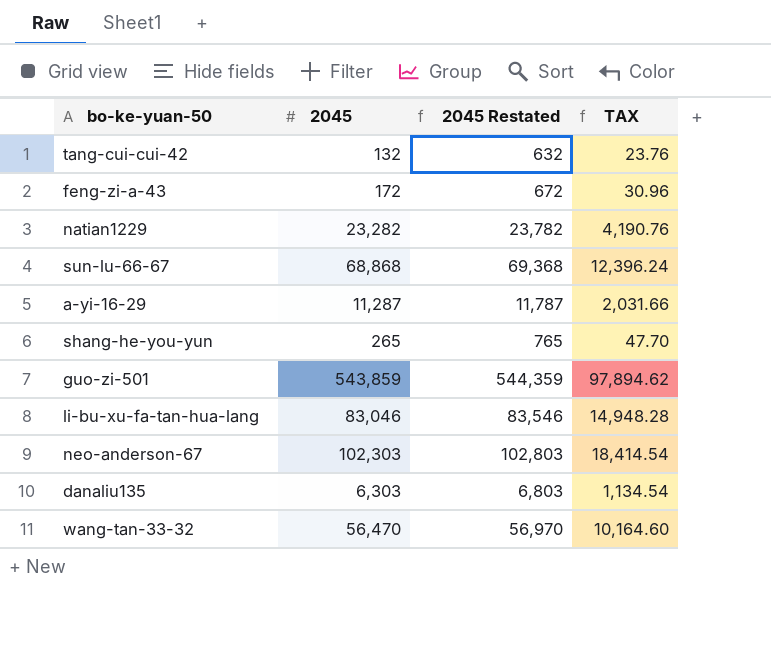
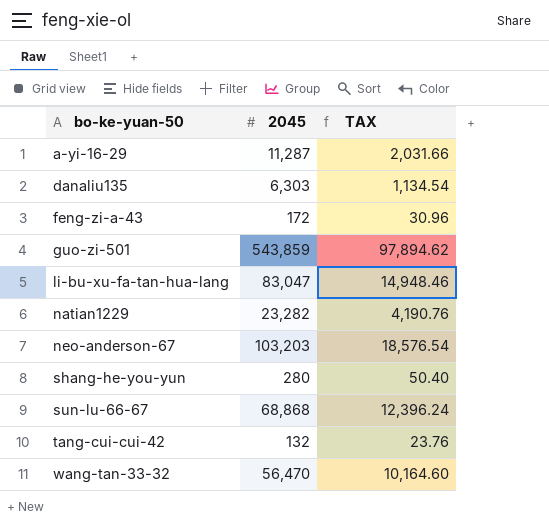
row order: none -> bo-ke-yuan-50 ascending
column 2045 Restated | formula: [2045] + 500 -> none
li-bu-xu-fa-tan-hua-lang | 2045: 83,046 -> 83,047
li-bu-xu-fa-tan-hua-lang | TAX: 14,948.28 -> 14,948.46
neo-anderson-67 | 2045: 102,303 -> 103,203
neo-anderson-67 | TAX: 18,414.54 -> 18,576.54
shang-he-you-yun | 2045: 265 -> 280
shang-he-you-yun | TAX: 47.70 -> 50.40

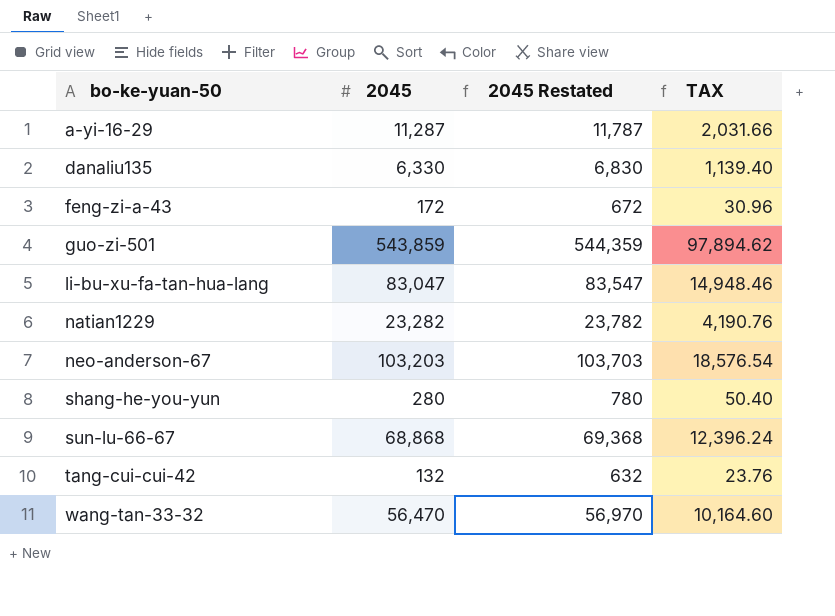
column 2045 Restated | formula: none -> [2045] + 500
danaliu135 | 2045: 6,303 -> 6,330
danaliu135 | TAX: 1,134.54 -> 1,139.40

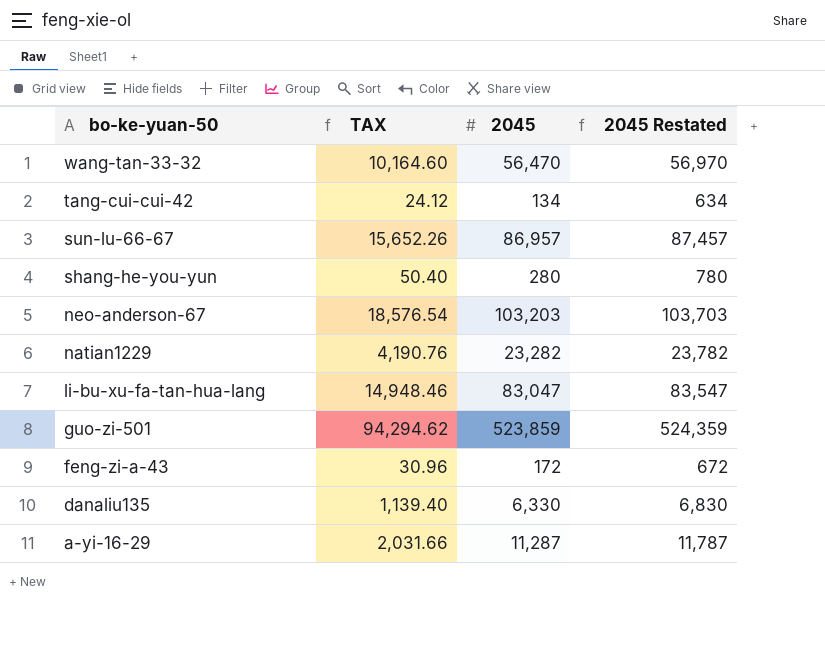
row order: bo-ke-yuan-50 ascending -> bo-ke-yuan-50 descending
column TAX | position: 4 -> 2
tang-cui-cui-42 | TAX: 23.76 -> 24.12
tang-cui-cui-42 | 2045: 132 -> 134
tang-cui-cui-42 | 2045 Restated: 632 -> 634
sun-lu-66-67 | TAX: 12,396.24 -> 15,652.26
sun-lu-66-67 | 2045: 68,868 -> 86,957
sun-lu-66-67 | 2045 Restated: 69,368 -> 87,457
guo-zi-501 | TAX: 97,894.62 -> 94,294.62
guo-zi-501 | 2045: 543,859 -> 523,859
guo-zi-501 | 2045 Restated: 544,359 -> 524,359

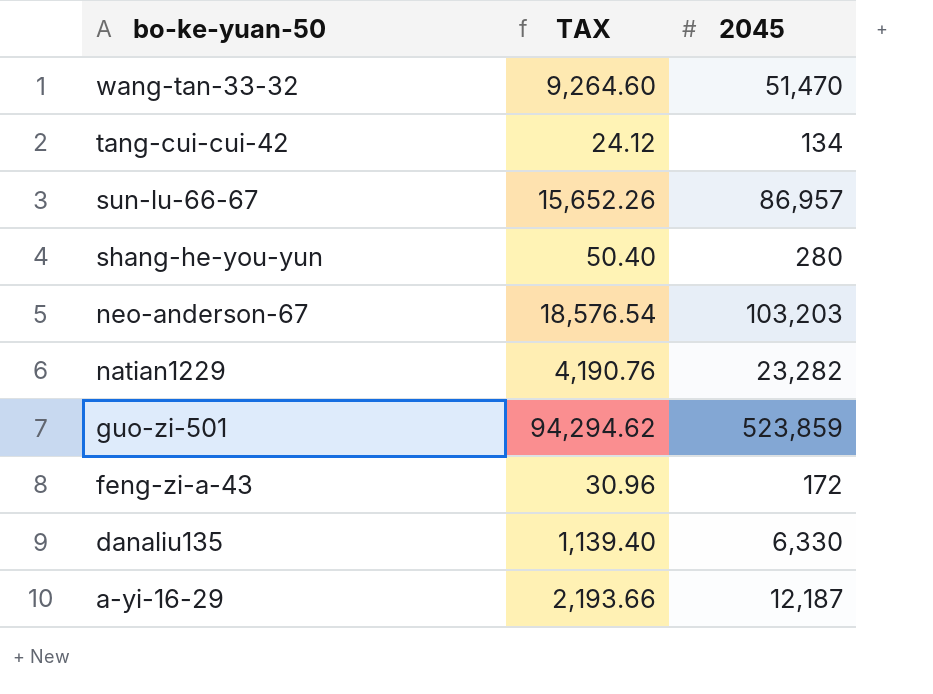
column 2045 Restated | formula: [2045] + 500 -> none
row li-bu-xu-fa-tan-hua-lang: 14,948.46 | 83,047 | 83,547 -> none
wang-tan-33-32 | TAX: 10,164.60 -> 9,264.60
wang-tan-33-32 | 2045: 56,470 -> 51,470
a-yi-16-29 | TAX: 2,031.66 -> 2,193.66
a-yi-16-29 | 2045: 11,287 -> 12,187

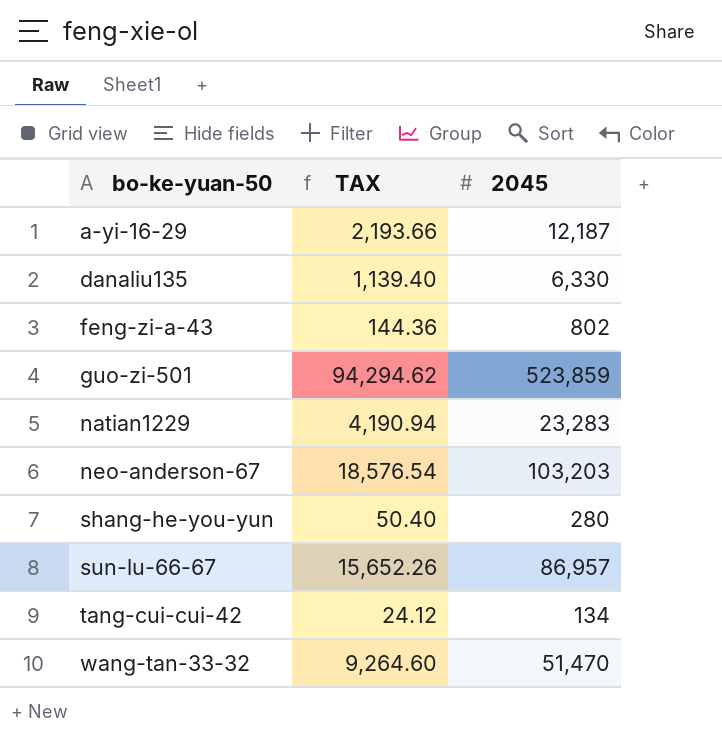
row order: bo-ke-yuan-50 descending -> bo-ke-yuan-50 ascending
feng-zi-a-43 | TAX: 30.96 -> 144.36
feng-zi-a-43 | 2045: 172 -> 802
natian1229 | TAX: 4,190.76 -> 4,190.94
natian1229 | 2045: 23,282 -> 23,283

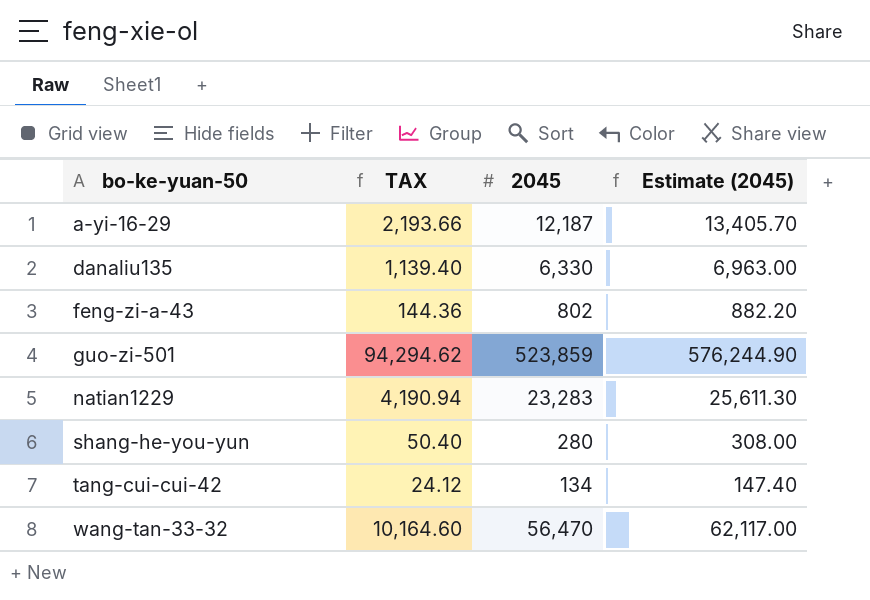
column Estimate (2045) | formula: none -> [2045] * 1.1
row neo-anderson-67: 18,576.54 | 103,203 -> none
row sun-lu-66-67: 15,652.26 | 86,957 -> none
wang-tan-33-32 | TAX: 9,264.60 -> 10,164.60
wang-tan-33-32 | 2045: 51,470 -> 56,470

